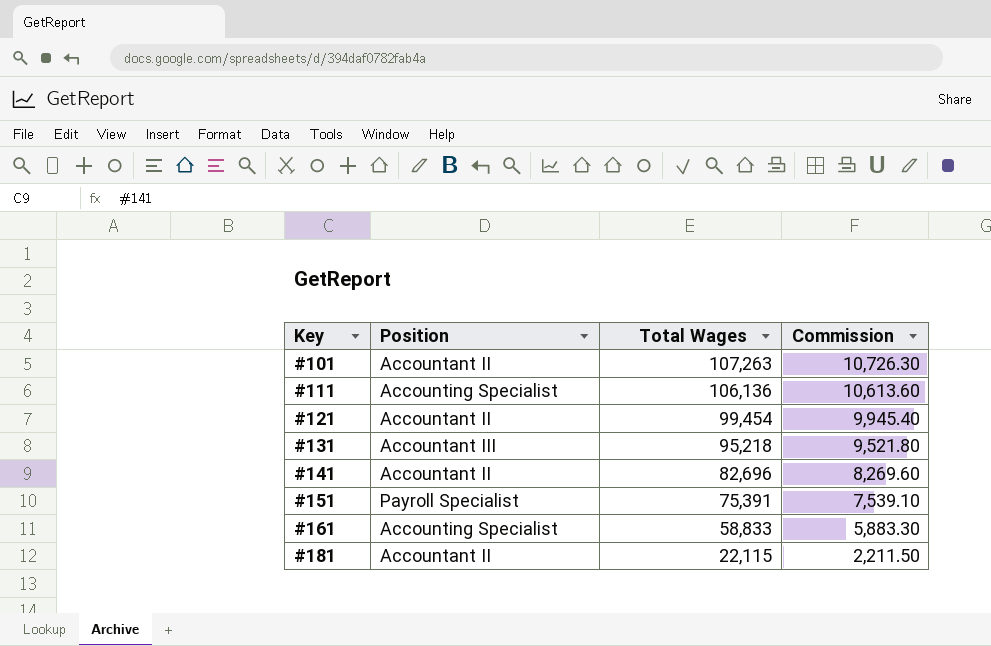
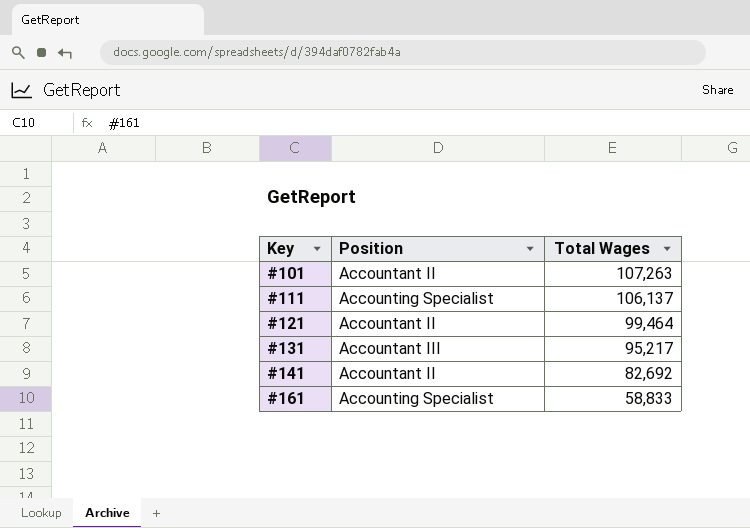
column Commission | formula: [Total Wages] * 0.1 -> none
row #151: Payroll Specialist | 75,391 | 7,539.10 -> none
row #181: Accountant II | 22,115 | 2,211.50 -> none
#111 | Total Wages: 106,136 -> 106,137
#121 | Total Wages: 99,454 -> 99,464
#131 | Total Wages: 95,218 -> 95,217
#141 | Total Wages: 82,696 -> 82,692

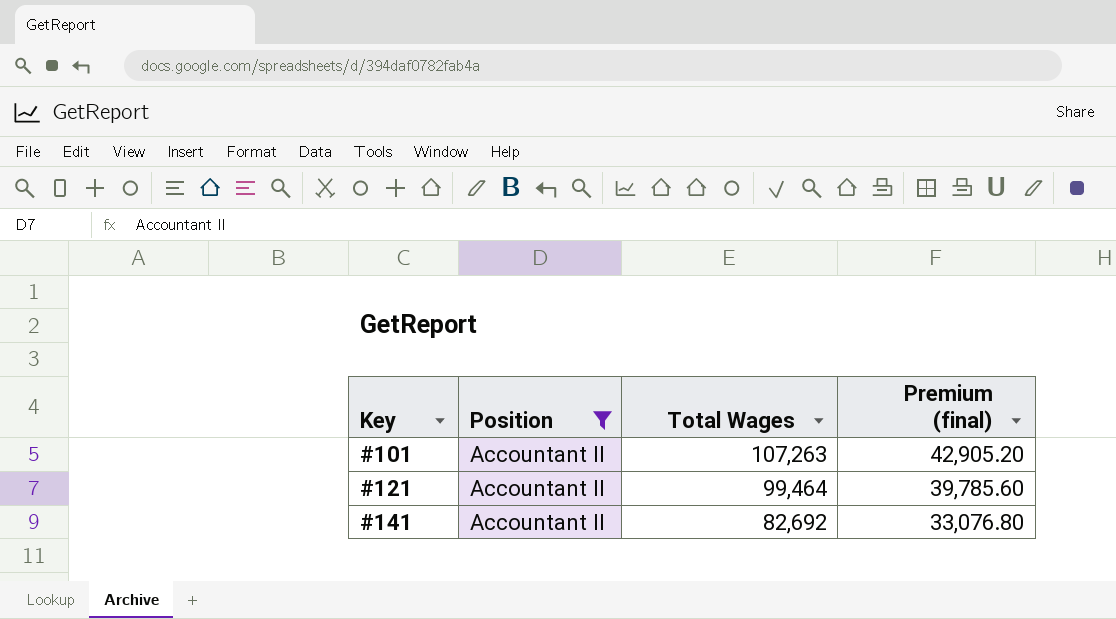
filter: none -> Position = Accountant II
column Premium (final) | formula: none -> [Total Wages] * 0.4

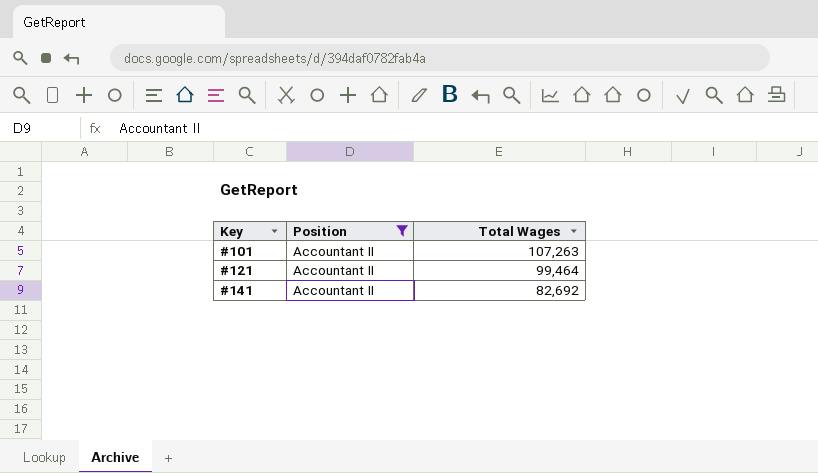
column Premium (final) | formula: [Total Wages] * 0.4 -> none

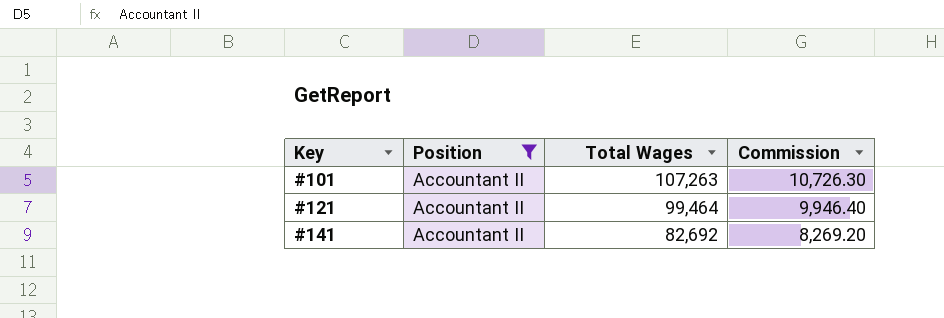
column Commission | formula: none -> [Total Wages] * 0.1

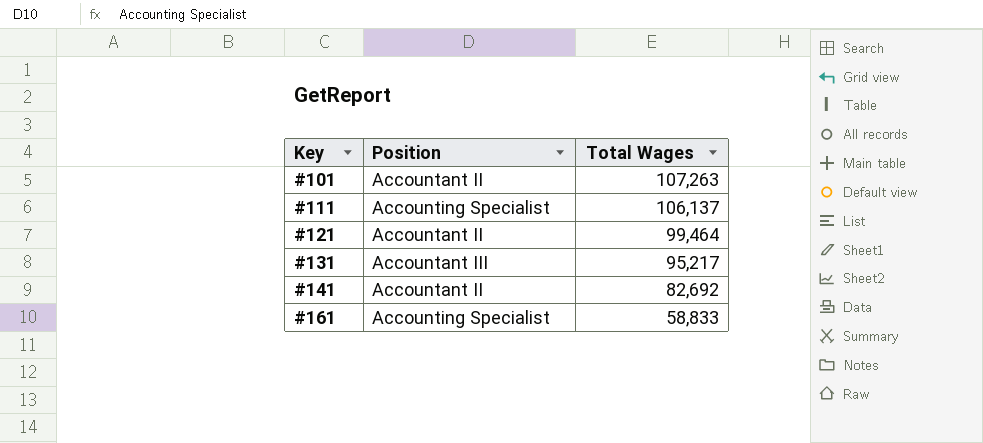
filter: Position = Accountant II -> none
column Commission | formula: [Total Wages] * 0.1 -> none

